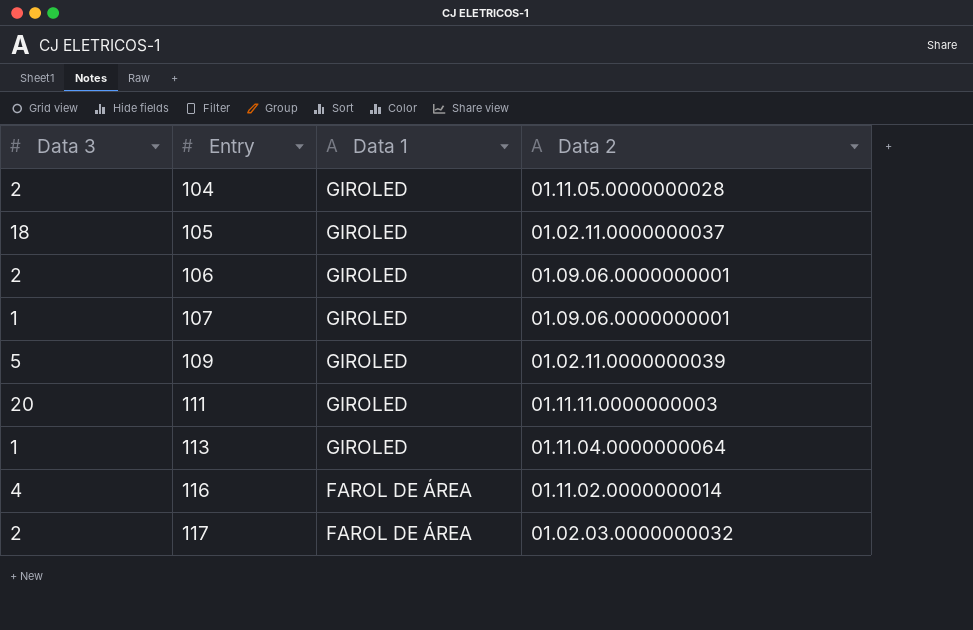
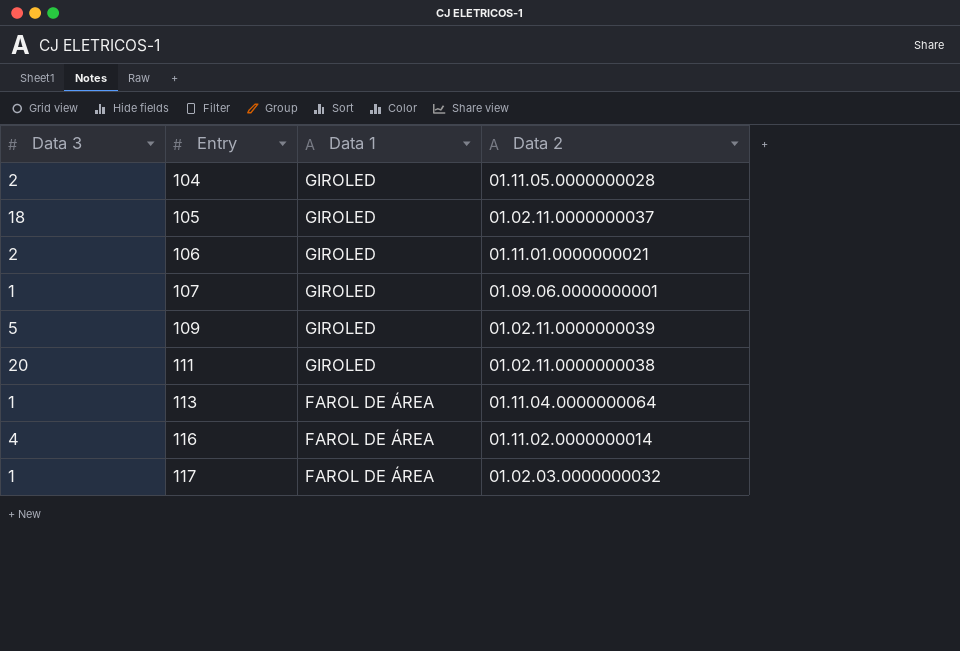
106 | Data 2: 01.09.06.0000000001 -> 01.11.01.0000000021
111 | Data 2: 01.11.11.0000000003 -> 01.02.11.0000000038
113 | Data 1: GIROLED -> FAROL DE ÁREA
117 | Data 3: 2 -> 1

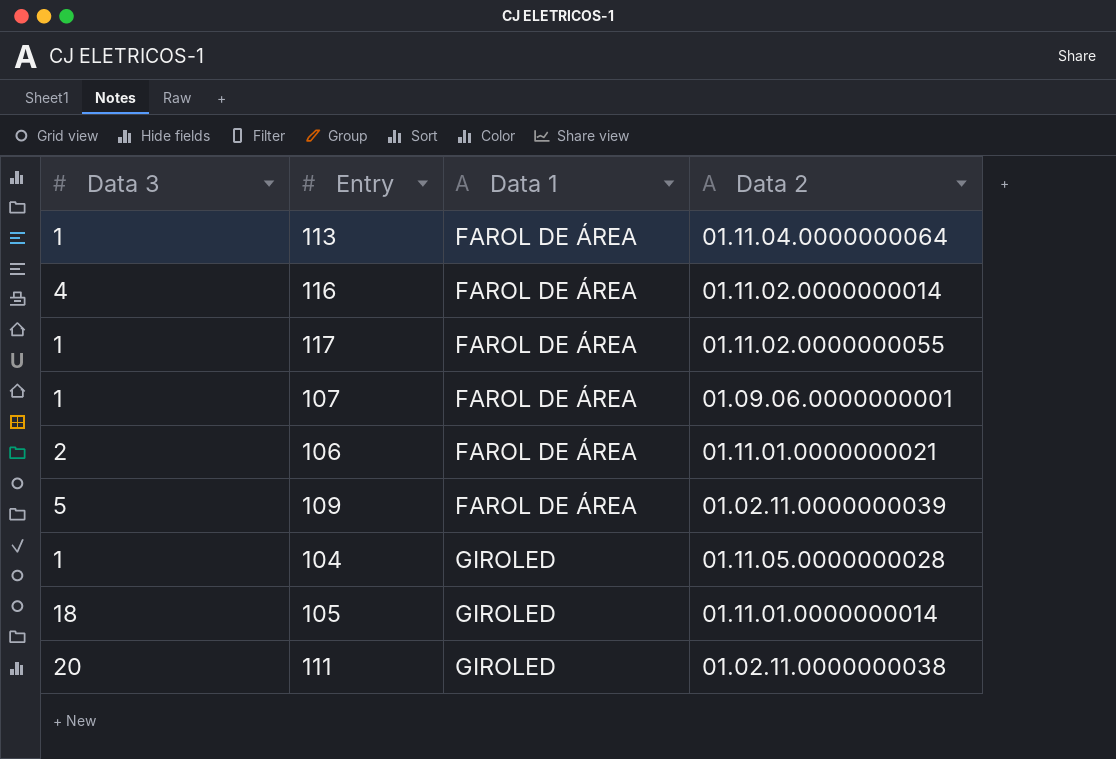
row order: Entry ascending -> Data 1 ascending
117 | Data 2: 01.02.03.0000000032 -> 01.11.02.0000000055
107 | Data 1: GIROLED -> FAROL DE ÁREA
106 | Data 1: GIROLED -> FAROL DE ÁREA
109 | Data 1: GIROLED -> FAROL DE ÁREA
104 | Data 3: 2 -> 1
105 | Data 2: 01.02.11.0000000037 -> 01.11.01.0000000014

